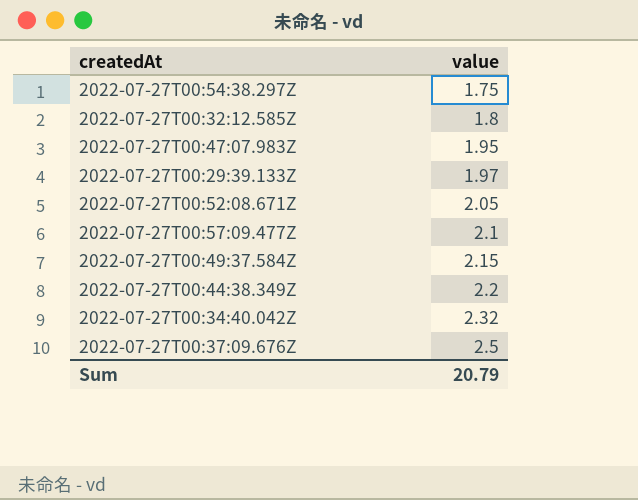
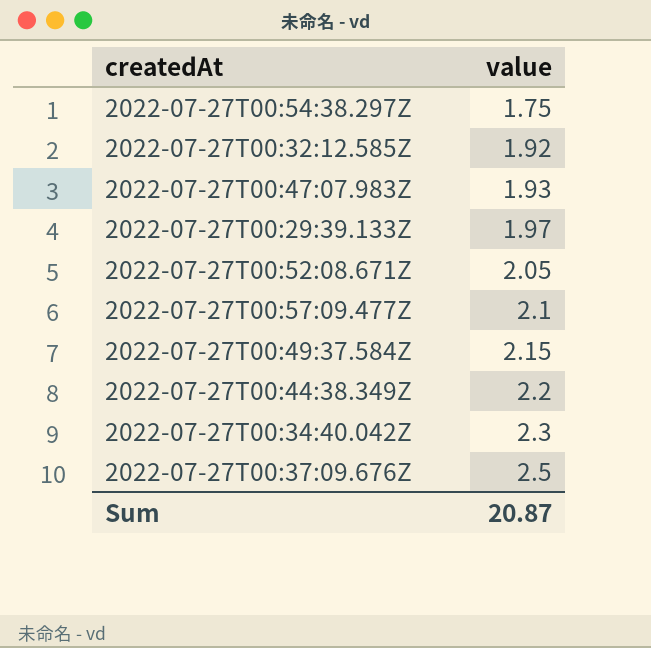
2022-07-27T00:32:12.585Z | value: 1.8 -> 1.92
2022-07-27T00:47:07.983Z | value: 1.95 -> 1.93
2022-07-27T00:34:40.042Z | value: 2.32 -> 2.3
Sum | value: 20.79 -> 20.87

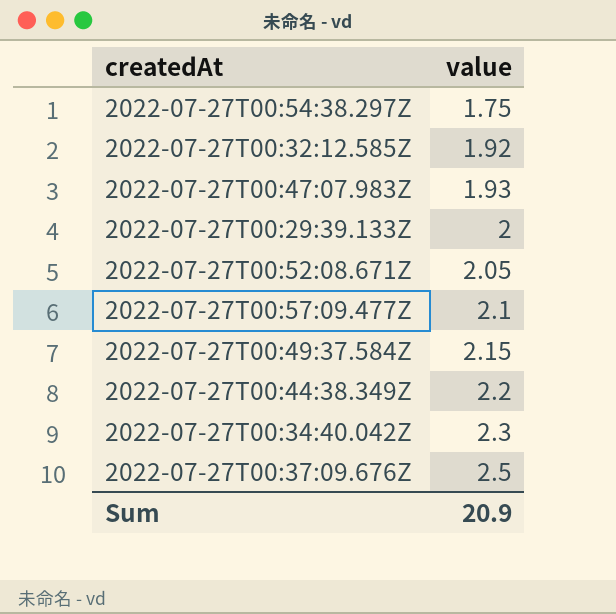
2022-07-27T00:29:39.133Z | value: 1.97 -> 2
Sum | value: 20.87 -> 20.9

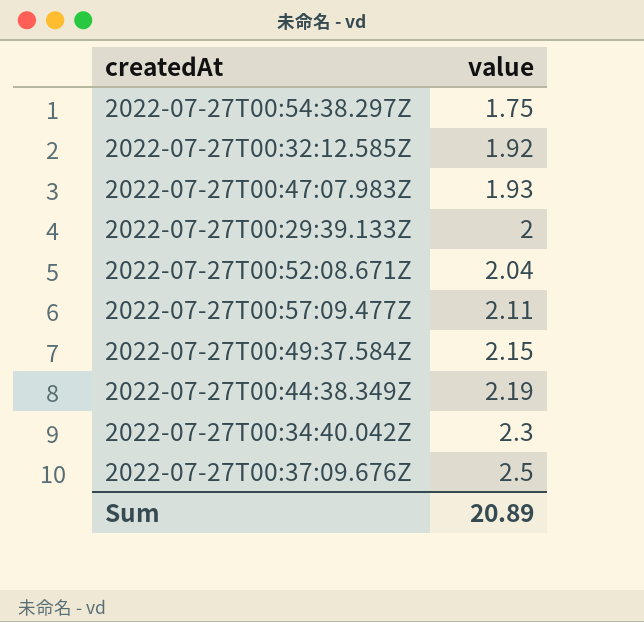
2022-07-27T00:52:08.671Z | value: 2.05 -> 2.04
2022-07-27T00:57:09.477Z | value: 2.1 -> 2.11
2022-07-27T00:44:38.349Z | value: 2.2 -> 2.19
Sum | value: 20.9 -> 20.89

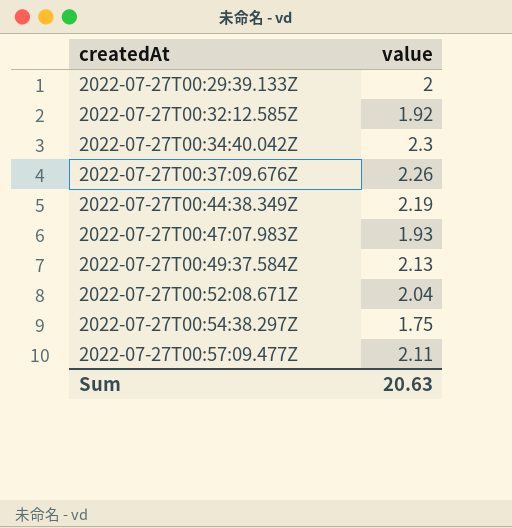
row order: value ascending -> createdAt ascending
2022-07-27T00:37:09.676Z | value: 2.5 -> 2.26
2022-07-27T00:49:37.584Z | value: 2.15 -> 2.13
Sum | value: 20.89 -> 20.63

